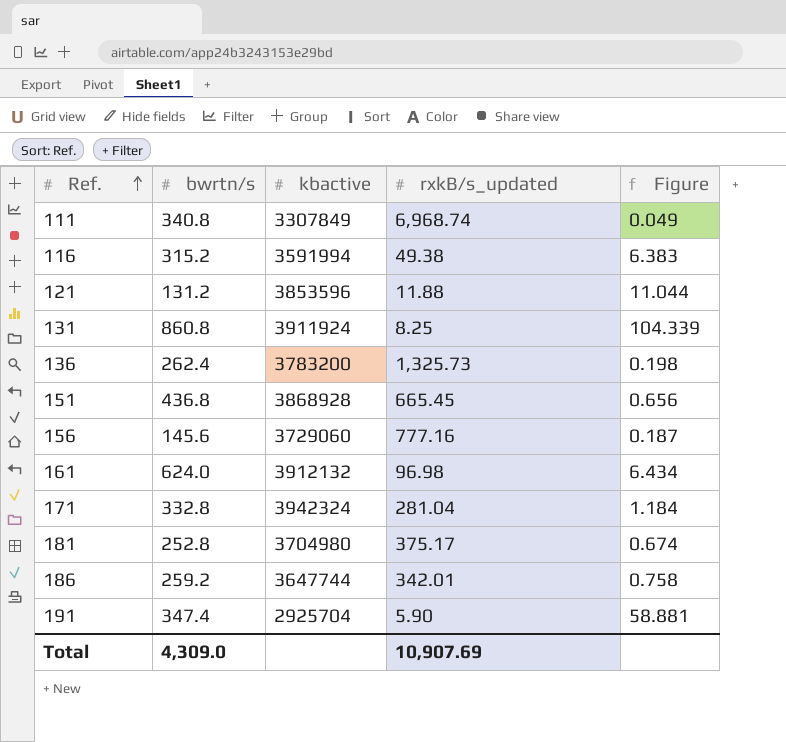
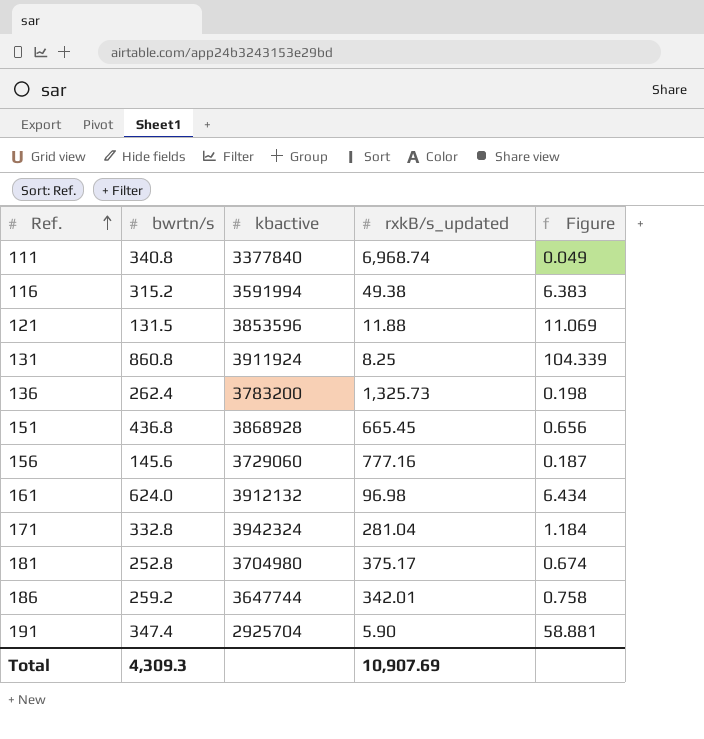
111 | kbactive: 3307849 -> 3377840
121 | bwrtn/s: 131.2 -> 131.5
121 | Figure: 11.044 -> 11.069
Total | bwrtn/s: 4,309.0 -> 4,309.3

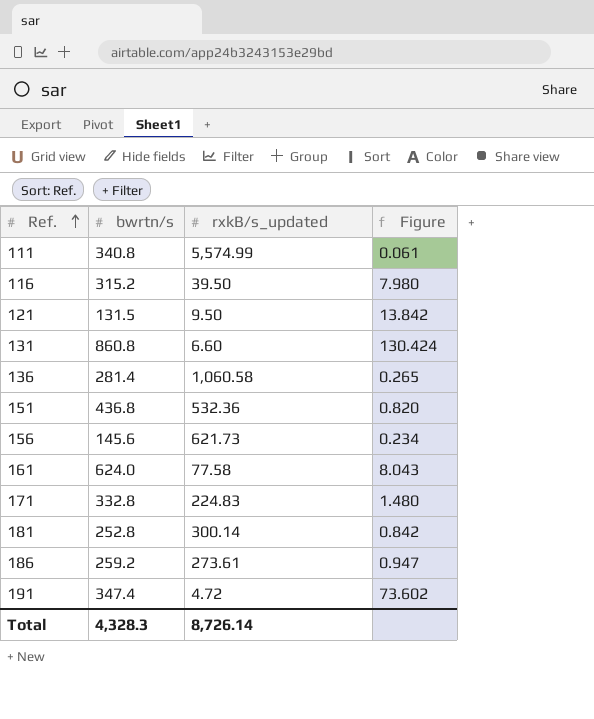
column kbactive | position: 3 -> none
111 | rxkB/s_updated: 6,968.74 -> 5,574.99
111 | Figure: 0.049 -> 0.061
116 | rxkB/s_updated: 49.38 -> 39.50
116 | Figure: 6.383 -> 7.980
121 | rxkB/s_updated: 11.88 -> 9.50
121 | Figure: 11.069 -> 13.842
131 | rxkB/s_updated: 8.25 -> 6.60
131 | Figure: 104.339 -> 130.424
136 | bwrtn/s: 262.4 -> 281.4
136 | rxkB/s_updated: 1,325.73 -> 1,060.58
136 | Figure: 0.198 -> 0.265
151 | rxkB/s_updated: 665.45 -> 532.36
151 | Figure: 0.656 -> 0.820
156 | rxkB/s_updated: 777.16 -> 621.73
156 | Figure: 0.187 -> 0.234
161 | rxkB/s_updated: 96.98 -> 77.58
161 | Figure: 6.434 -> 8.043
171 | rxkB/s_updated: 281.04 -> 224.83
171 | Figure: 1.184 -> 1.480
181 | rxkB/s_updated: 375.17 -> 300.14
181 | Figure: 0.674 -> 0.842
186 | rxkB/s_updated: 342.01 -> 273.61
186 | Figure: 0.758 -> 0.947
191 | rxkB/s_updated: 5.90 -> 4.72
191 | Figure: 58.881 -> 73.602
Total | bwrtn/s: 4,309.3 -> 4,328.3
Total | rxkB/s_updated: 10,907.69 -> 8,726.14

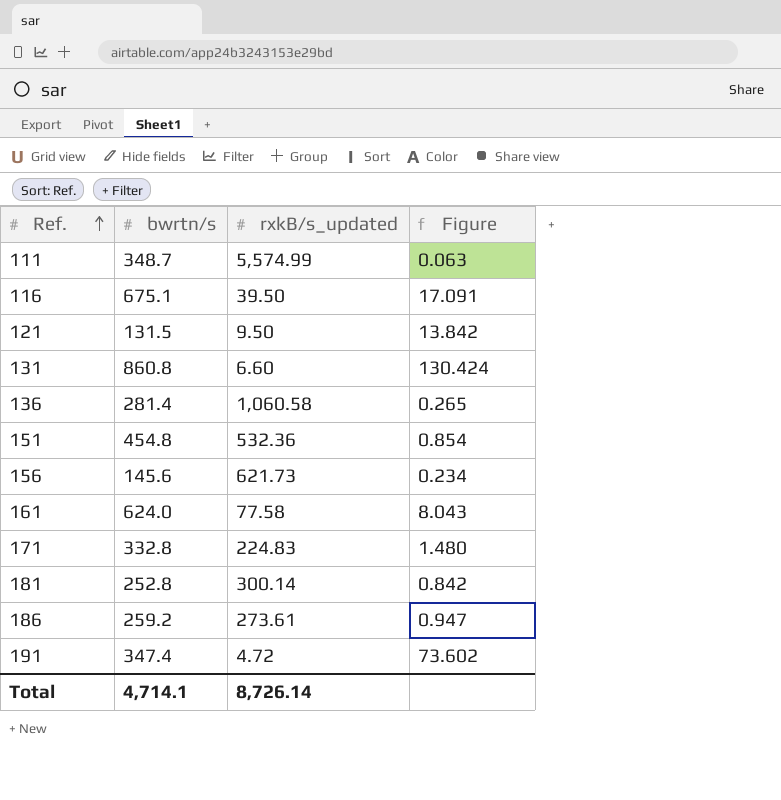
111 | bwrtn/s: 340.8 -> 348.7
111 | Figure: 0.061 -> 0.063
116 | bwrtn/s: 315.2 -> 675.1
116 | Figure: 7.980 -> 17.091
151 | bwrtn/s: 436.8 -> 454.8
151 | Figure: 0.820 -> 0.854
Total | bwrtn/s: 4,328.3 -> 4,714.1

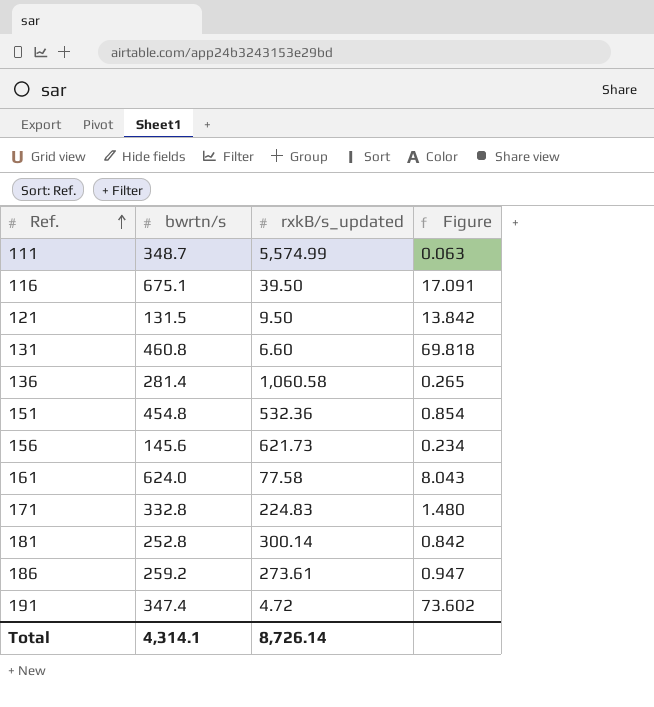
131 | bwrtn/s: 860.8 -> 460.8
131 | Figure: 130.424 -> 69.818
Total | bwrtn/s: 4,714.1 -> 4,314.1

